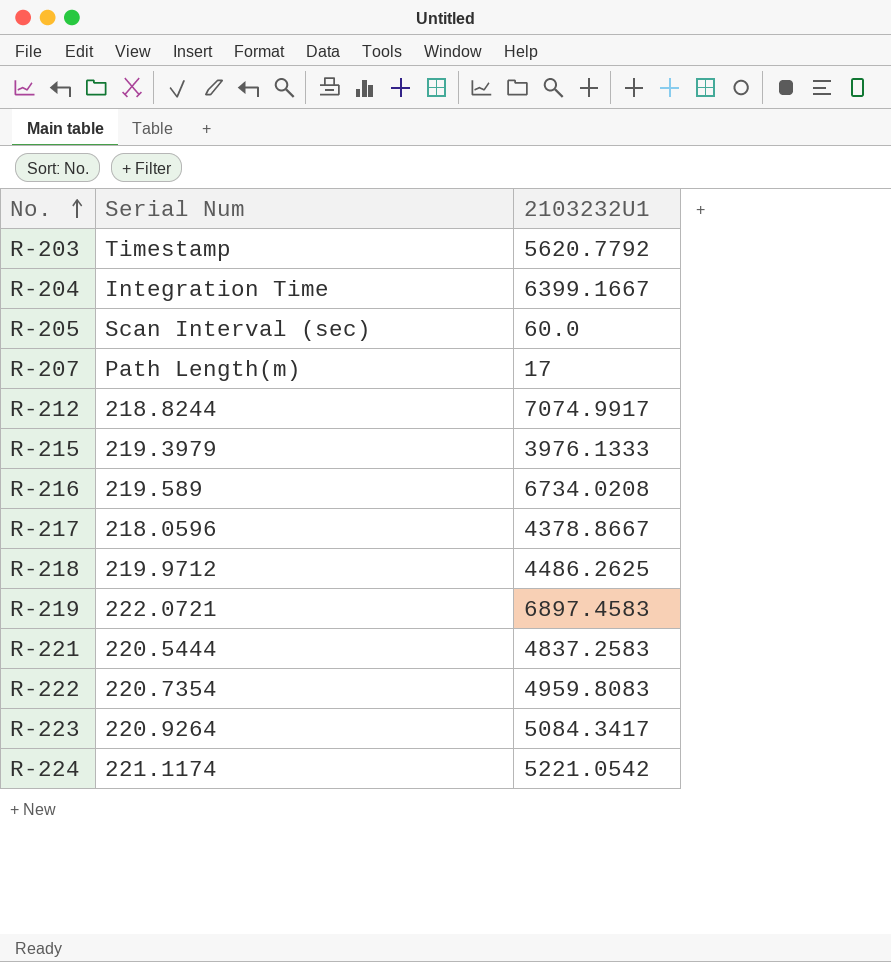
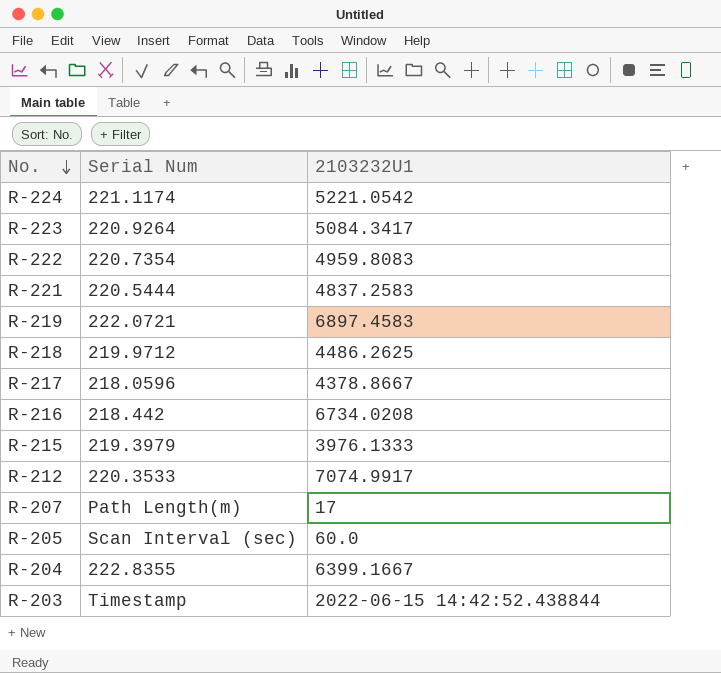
row order: No. ascending -> No. descending
R-216 | Serial Num: 219.589 -> 218.442
R-212 | Serial Num: 218.8244 -> 220.3533
R-204 | Serial Num: Integration Time -> 222.8355
R-203 | 2103232U1: 5620.7792 -> 2022-06-15 14:42:52.438844

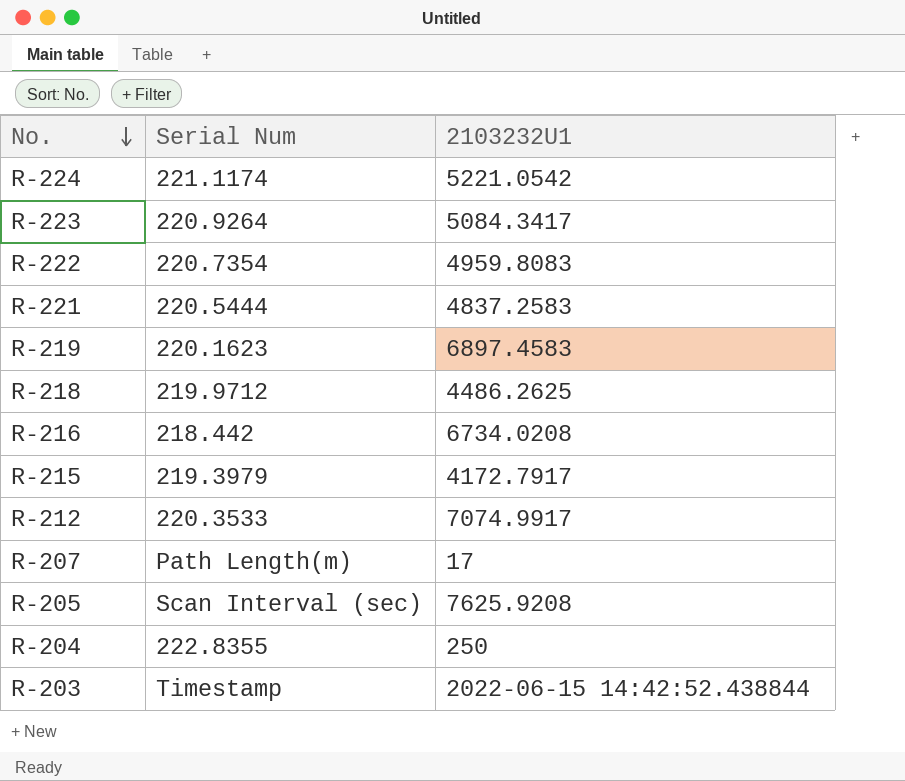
row R-217: 218.0596 | 4378.8667 -> none
R-219 | Serial Num: 222.0721 -> 220.1623
R-215 | 2103232U1: 3976.1333 -> 4172.7917
R-205 | 2103232U1: 60.0 -> 7625.9208
R-204 | 2103232U1: 6399.1667 -> 250

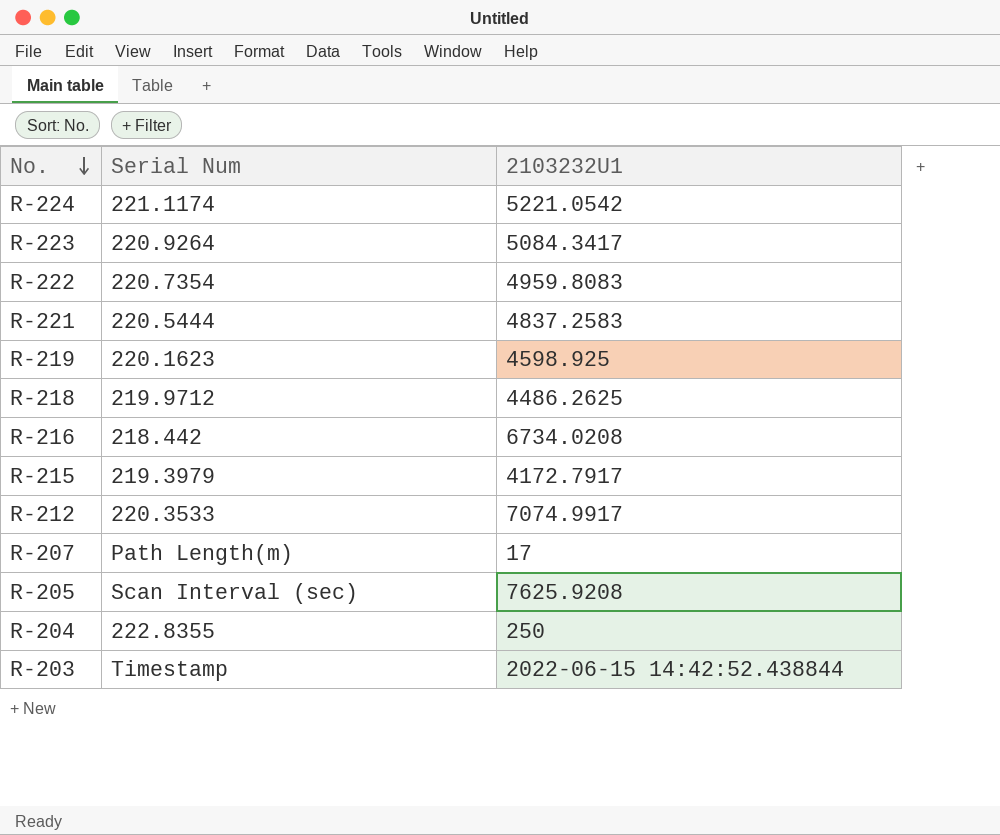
R-219 | 2103232U1: 6897.4583 -> 4598.925

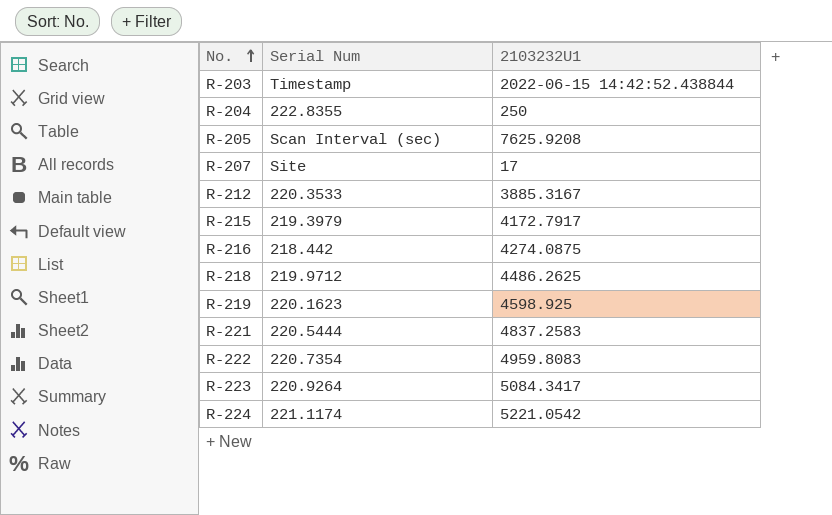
row order: No. descending -> No. ascending
R-207 | Serial Num: Path Length(m) -> Site
R-212 | 2103232U1: 7074.9917 -> 3885.3167
R-216 | 2103232U1: 6734.0208 -> 4274.0875

